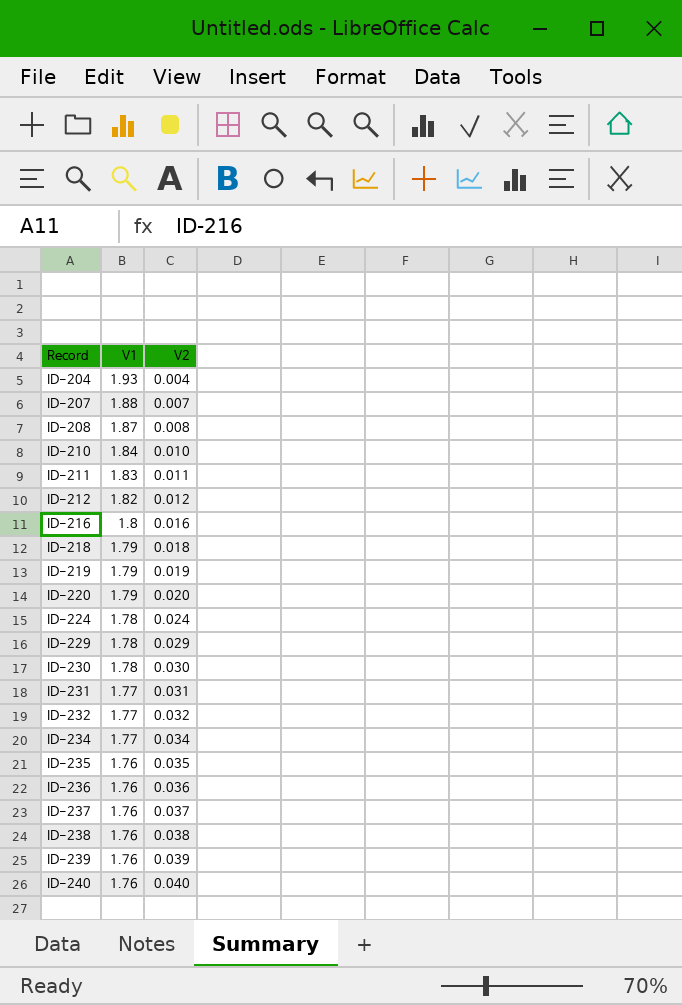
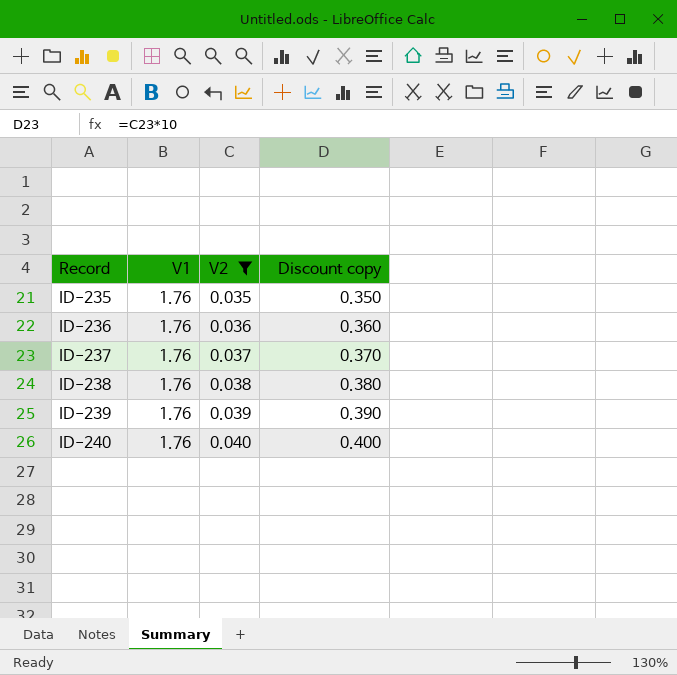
filter: none -> V2 >= 0.035
column Discount copy | formula: none -> [V2] * 10

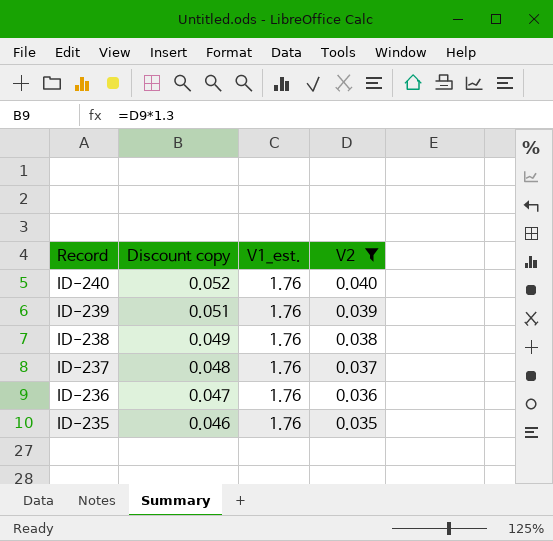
row order: Record ascending -> Record descending
column Discount copy | formula: [V2] * 10 -> [V2] * 1.3
column Discount copy | position: 4 -> 2
column name: V1 -> V1_est.

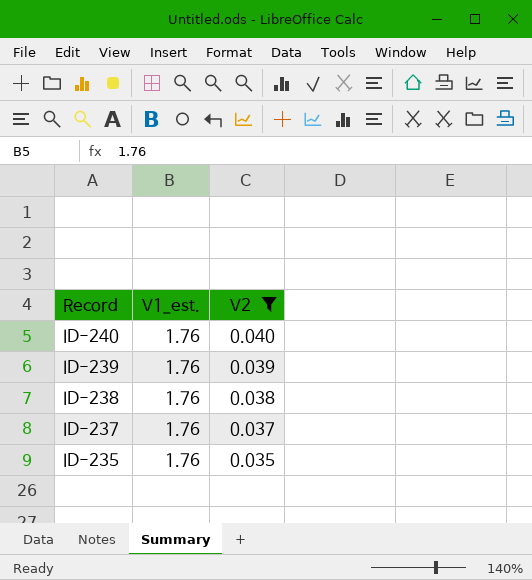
column Discount copy | formula: [V2] * 1.3 -> none
row ID-236: 0.047 | 1.76 | 0.036 -> none

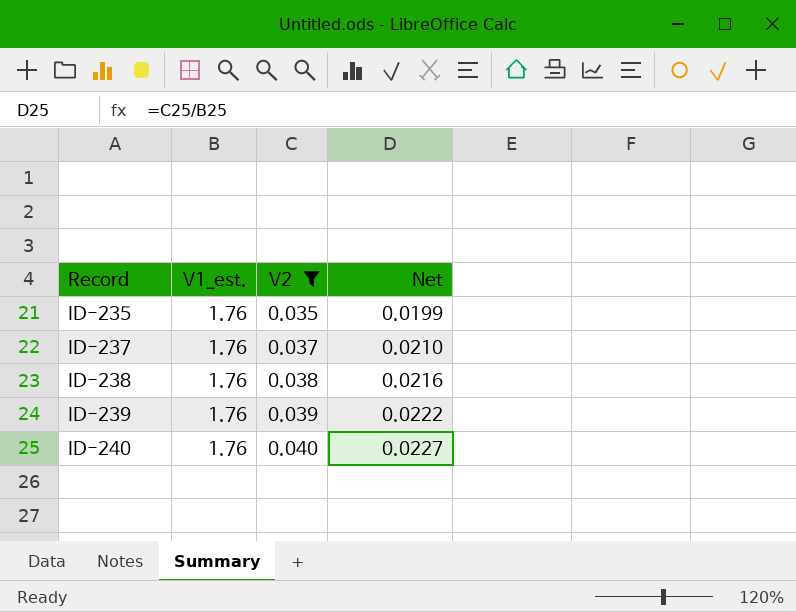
row order: Record descending -> Record ascending
column Net | formula: none -> [V2] / [V1_est.]

